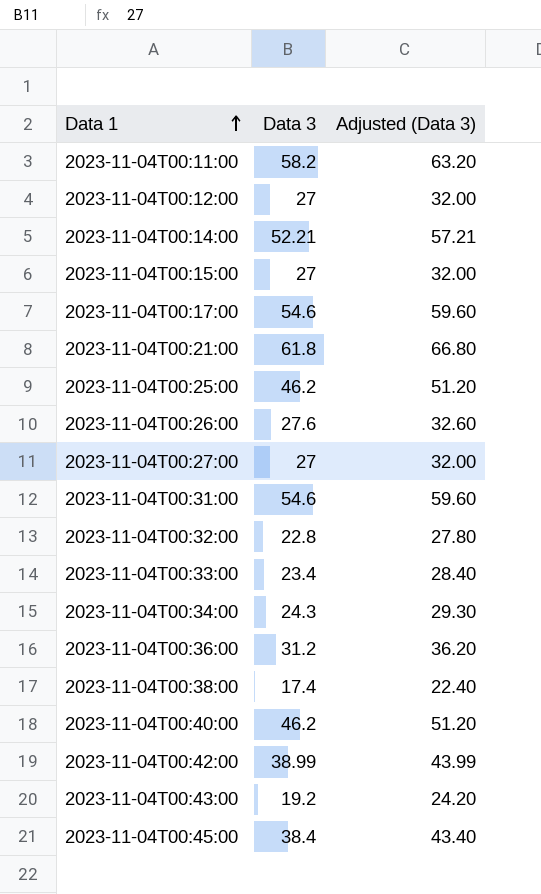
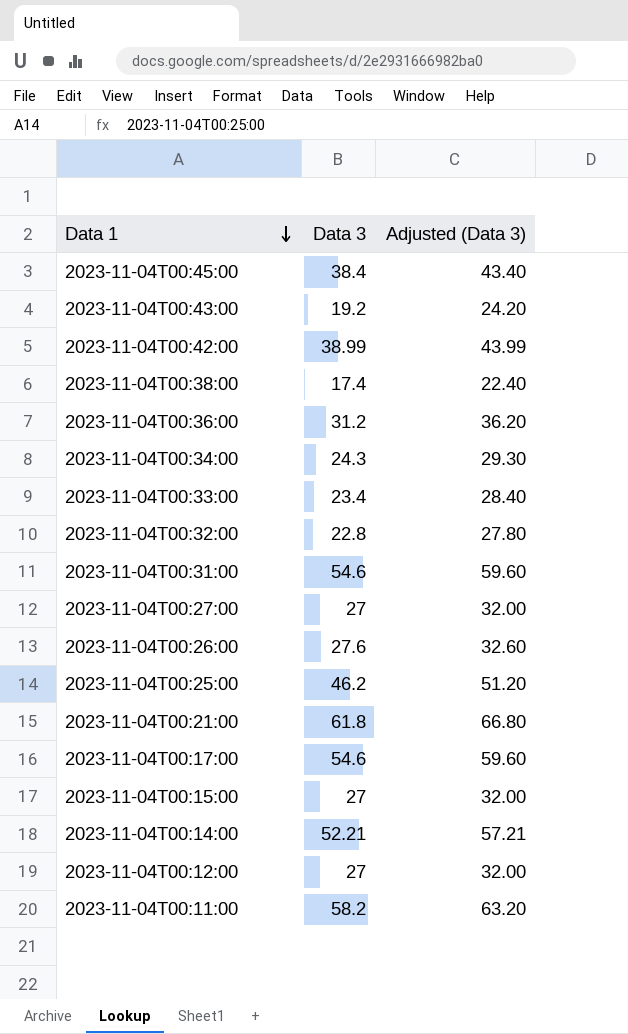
row order: Data 1 ascending -> Data 1 descending
row 2023-11-04T00:40:00: 46.2 | 51.20 -> none

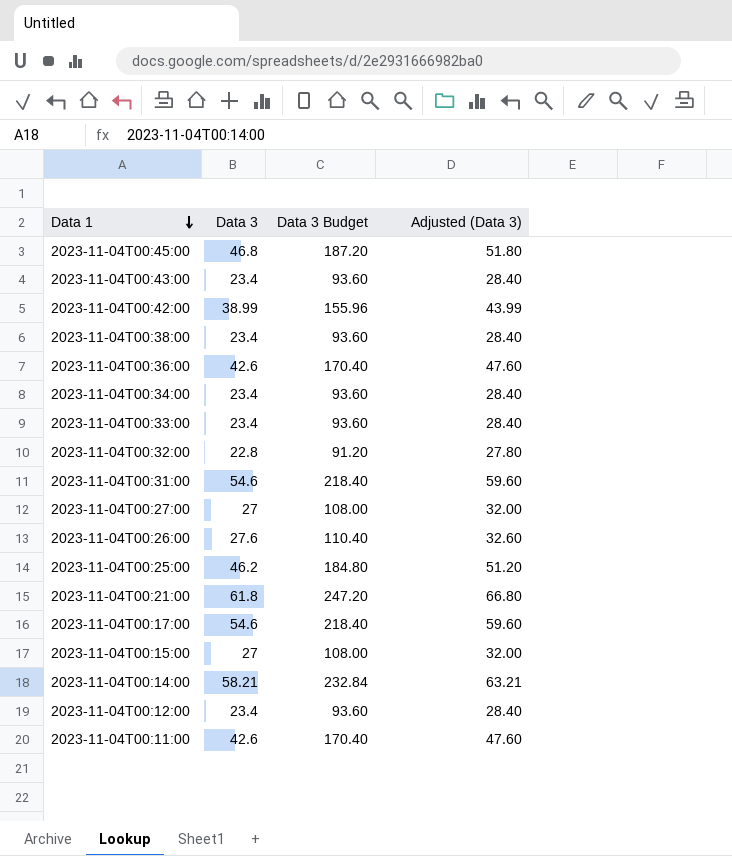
column Data 3 Budget | formula: none -> [Data 3] * 4
2023-11-04T00:45:00 | Data 3: 38.4 -> 46.8
2023-11-04T00:45:00 | Adjusted (Data 3): 43.40 -> 51.80
2023-11-04T00:43:00 | Data 3: 19.2 -> 23.4
2023-11-04T00:43:00 | Adjusted (Data 3): 24.20 -> 28.40
2023-11-04T00:38:00 | Data 3: 17.4 -> 23.4
2023-11-04T00:38:00 | Adjusted (Data 3): 22.40 -> 28.40
2023-11-04T00:36:00 | Data 3: 31.2 -> 42.6
2023-11-04T00:36:00 | Adjusted (Data 3): 36.20 -> 47.60
2023-11-04T00:34:00 | Data 3: 24.3 -> 23.4
2023-11-04T00:34:00 | Adjusted (Data 3): 29.30 -> 28.40
2023-11-04T00:14:00 | Data 3: 52.21 -> 58.21
2023-11-04T00:14:00 | Adjusted (Data 3): 57.21 -> 63.21
2023-11-04T00:12:00 | Data 3: 27 -> 23.4
2023-11-04T00:12:00 | Adjusted (Data 3): 32.00 -> 28.40
2023-11-04T00:11:00 | Data 3: 58.2 -> 42.6
2023-11-04T00:11:00 | Adjusted (Data 3): 63.20 -> 47.60

